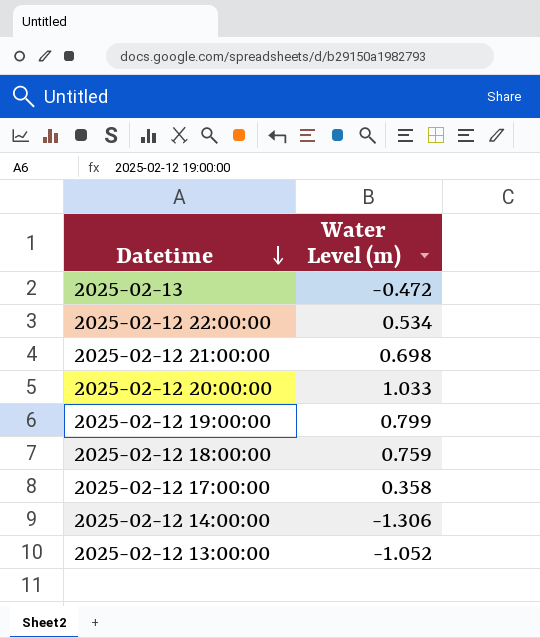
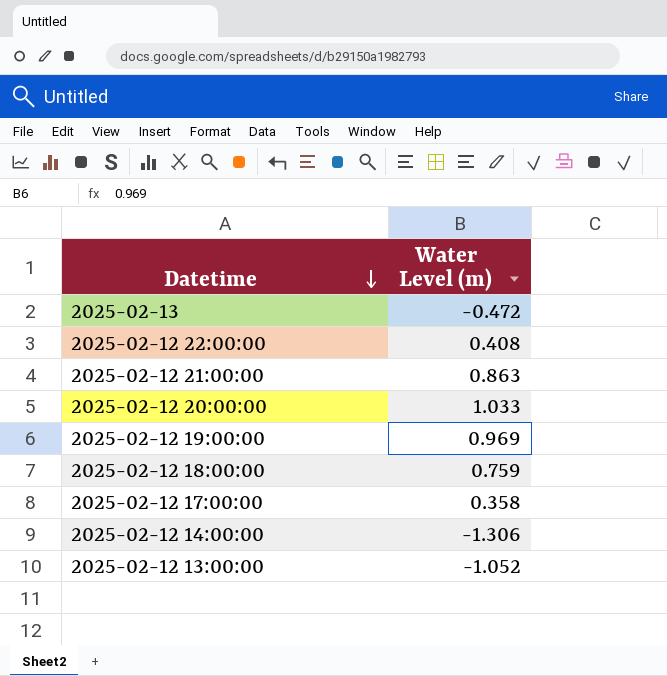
2025-02-12 22:00:00 | Water Level (m): 0.534 -> 0.408
2025-02-12 21:00:00 | Water Level (m): 0.698 -> 0.863
2025-02-12 19:00:00 | Water Level (m): 0.799 -> 0.969

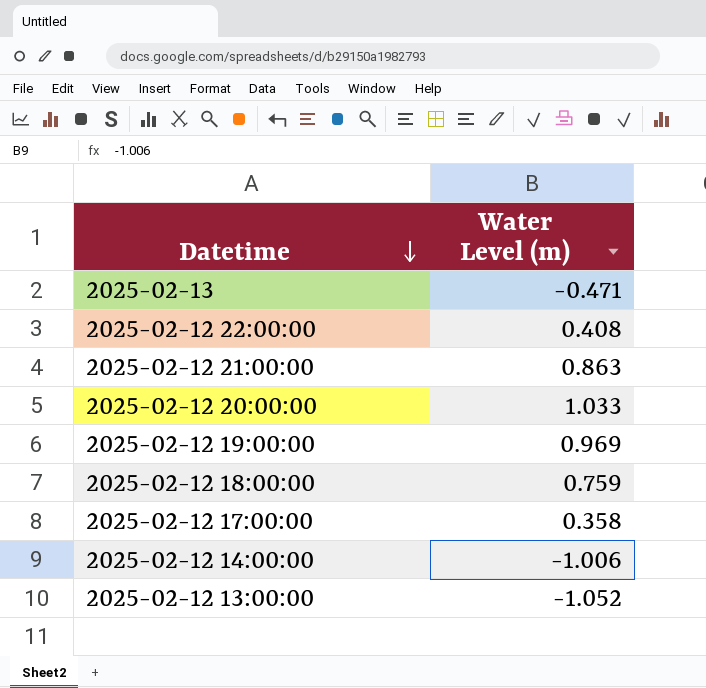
2025-02-13 | Water Level (m): -0.472 -> -0.471
2025-02-12 14:00:00 | Water Level (m): -1.306 -> -1.006

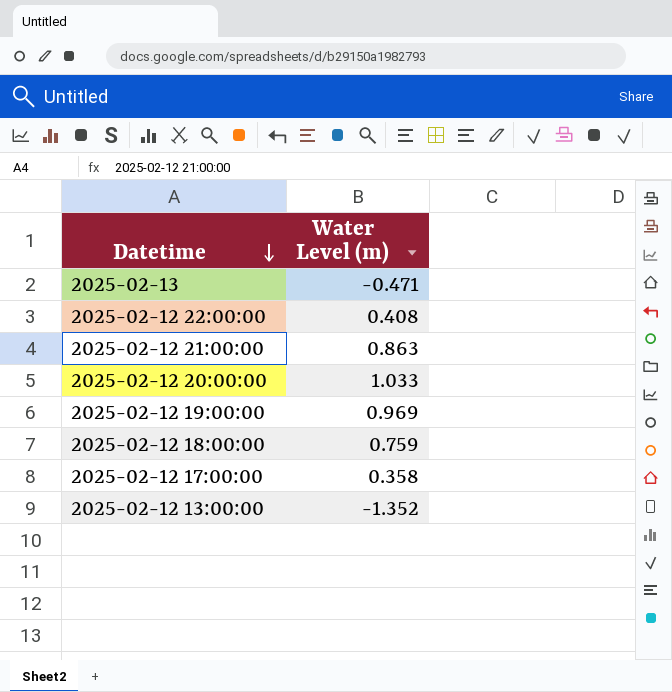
row 2025-02-12 14:00:00: -1.006 -> none
2025-02-12 13:00:00 | Water Level (m): -1.052 -> -1.352

